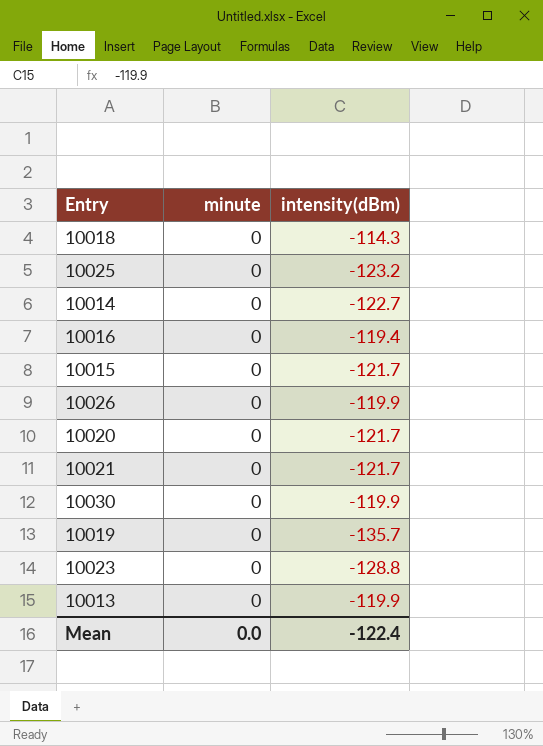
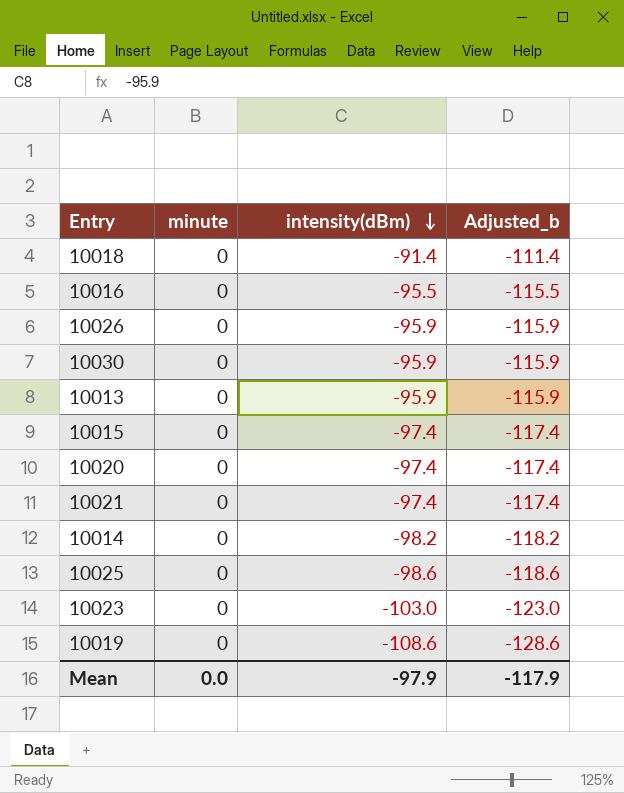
row order: none -> intensity(dBm) descending
column Adjusted_b | formula: none -> [intensity(dBm)] - 20
10018 | intensity(dBm): -114.3 -> -91.4
10016 | intensity(dBm): -119.4 -> -95.5
10026 | intensity(dBm): -119.9 -> -95.9
10030 | intensity(dBm): -119.9 -> -95.9
10013 | intensity(dBm): -119.9 -> -95.9
10015 | intensity(dBm): -121.7 -> -97.4
10020 | intensity(dBm): -121.7 -> -97.4
10021 | intensity(dBm): -121.7 -> -97.4
10014 | intensity(dBm): -122.7 -> -98.2
10025 | intensity(dBm): -123.2 -> -98.6
10023 | intensity(dBm): -128.8 -> -103.0
10019 | intensity(dBm): -135.7 -> -108.6
Mean | intensity(dBm): -122.4 -> -97.9

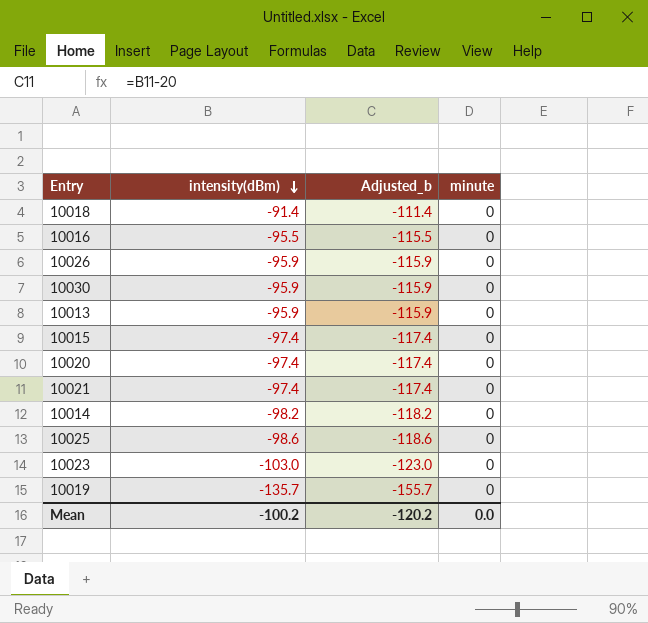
column minute | position: 2 -> 4
10019 | intensity(dBm): -108.6 -> -135.7
10019 | Adjusted_b: -128.6 -> -155.7
Mean | intensity(dBm): -97.9 -> -100.2
Mean | Adjusted_b: -117.9 -> -120.2

